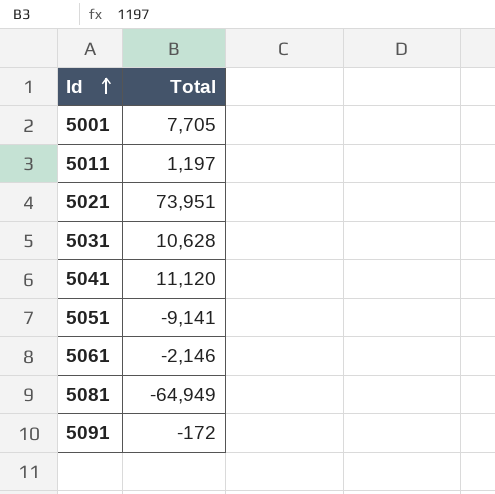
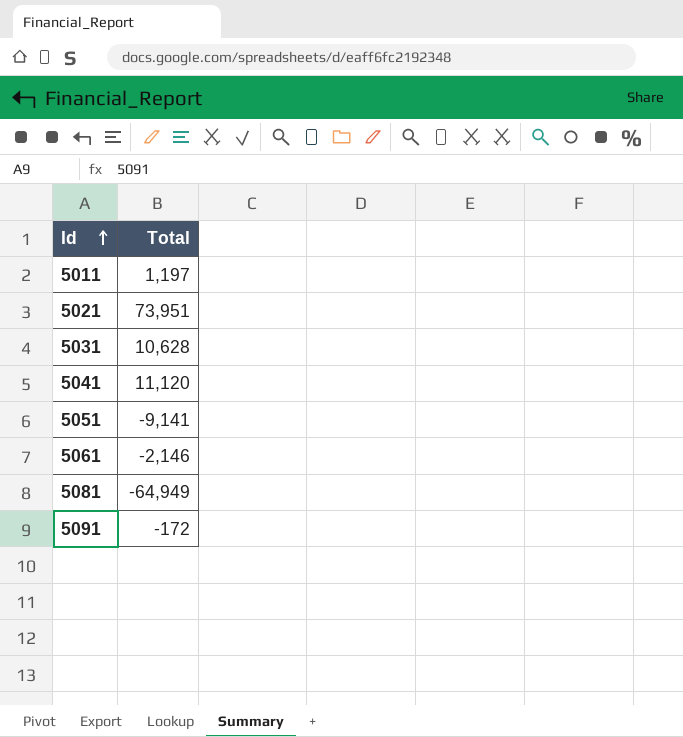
row 5001: 7,705 -> none

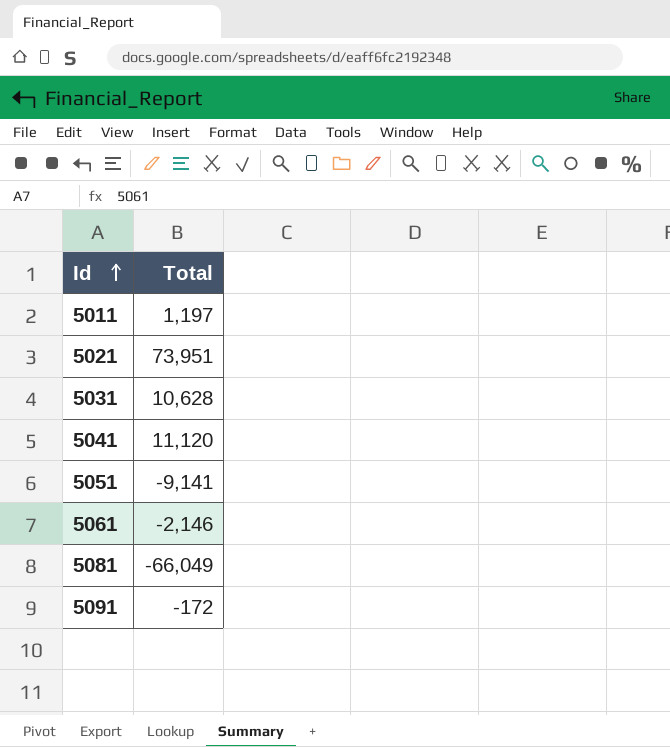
5081 | Total: -64,949 -> -66,049

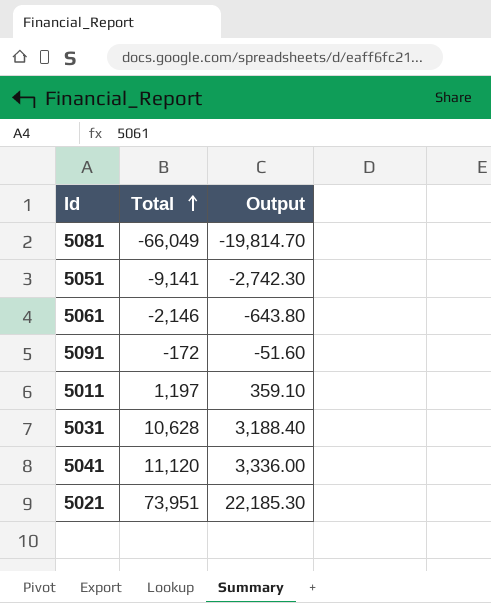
row order: Id ascending -> Total ascending
column Output | formula: none -> [Total] * 0.3

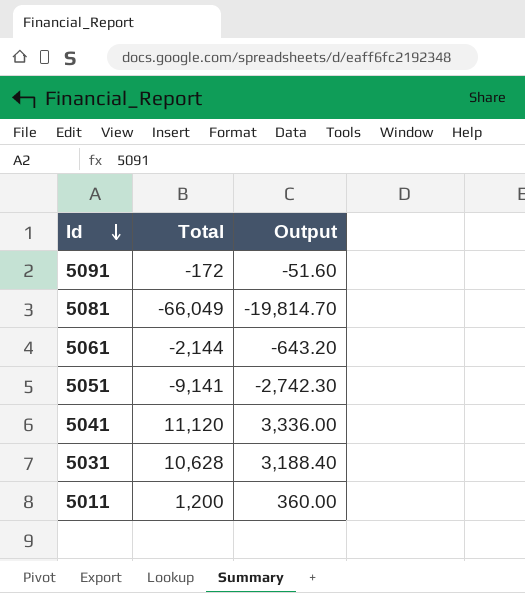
row order: Total ascending -> Id descending
row 5021: 73,951 | 22,185.30 -> none
5061 | Total: -2,146 -> -2,144
5061 | Output: -643.80 -> -643.20
5011 | Total: 1,197 -> 1,200
5011 | Output: 359.10 -> 360.00

